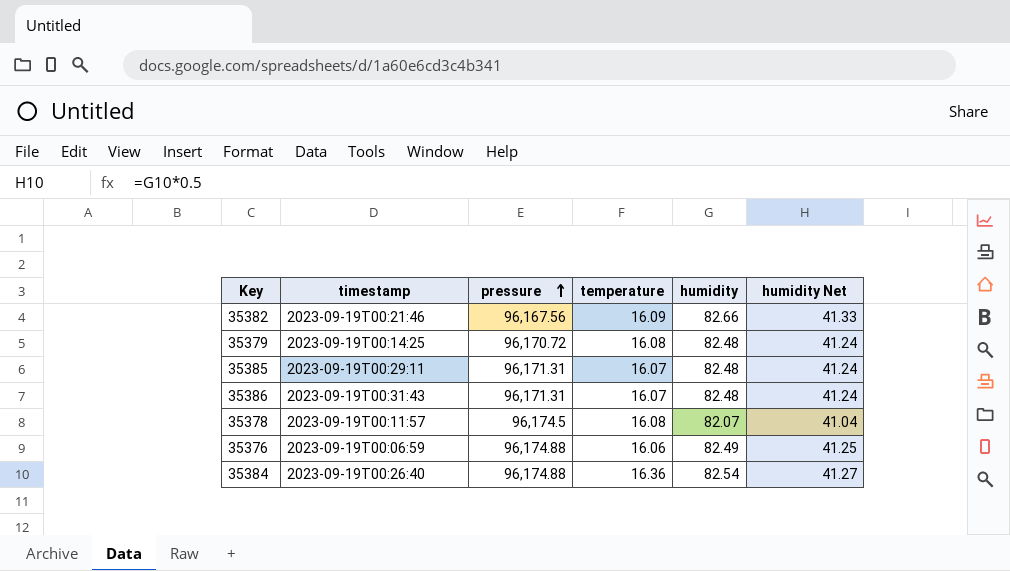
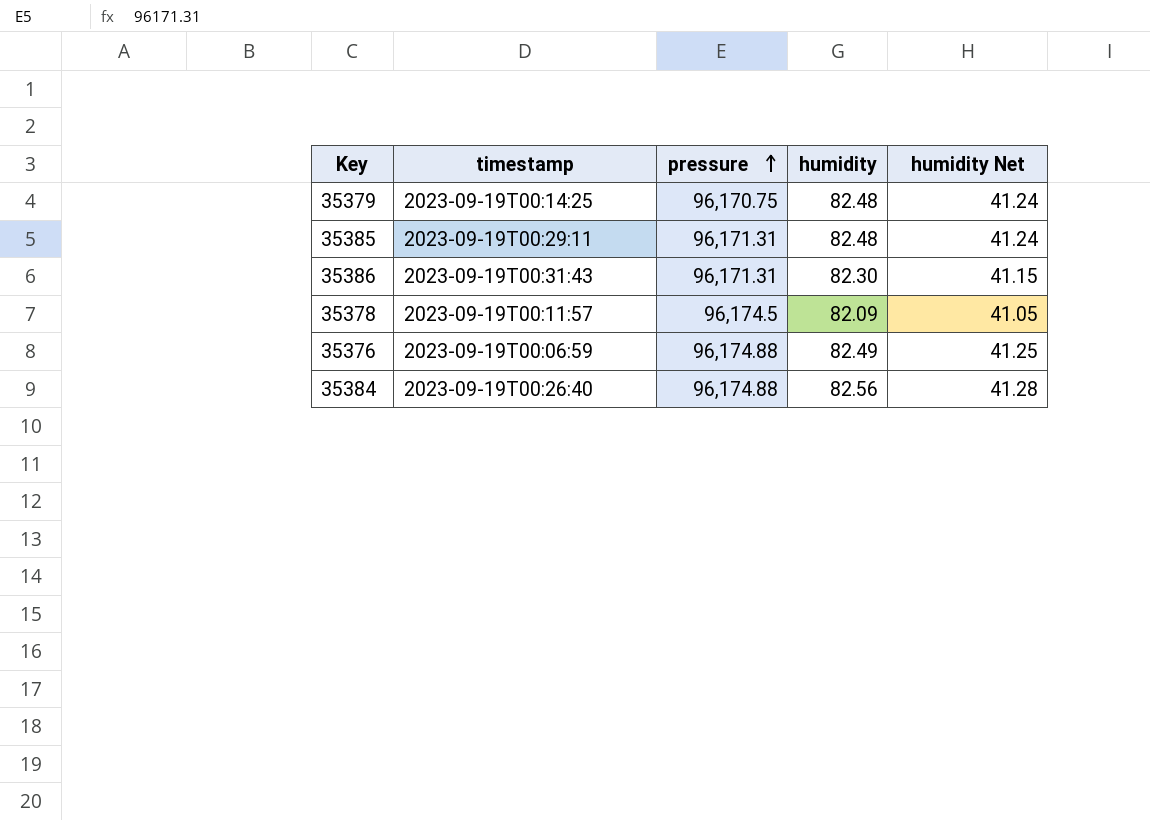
column temperature | position: 4 -> none
row 35382: 2023-09-19T00:21:46 | 96,167.56 | 16.09 | 82.66 | 41.33 -> none
35379 | pressure: 96,170.72 -> 96,170.75
35386 | humidity: 82.48 -> 82.30
35386 | humidity Net: 41.24 -> 41.15
35378 | humidity: 82.07 -> 82.09
35378 | humidity Net: 41.04 -> 41.05
35384 | humidity: 82.54 -> 82.56
35384 | humidity Net: 41.27 -> 41.28

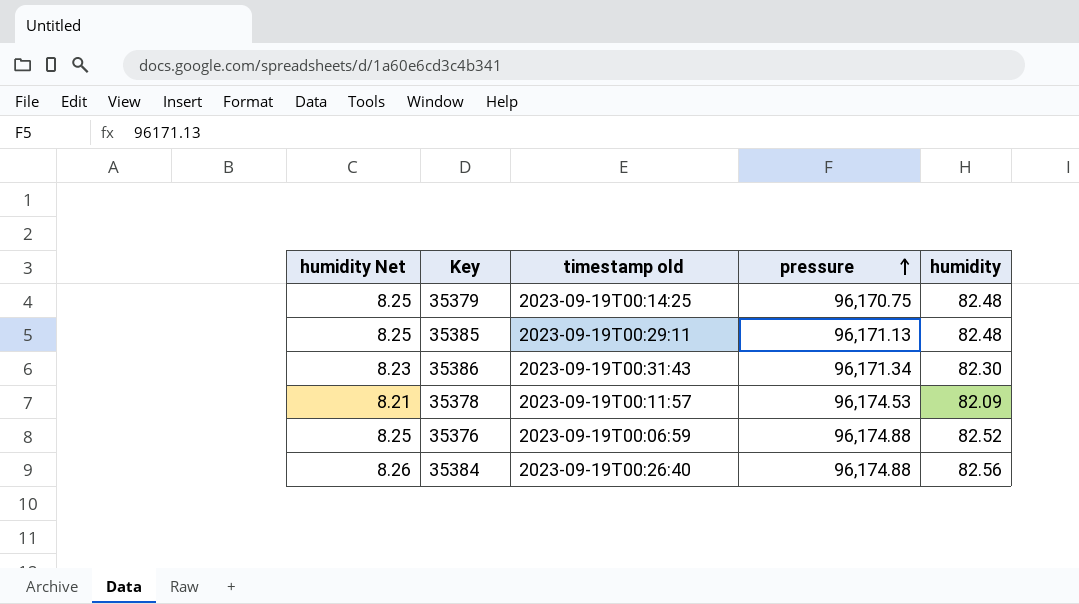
column humidity Net | formula: [humidity] * 0.5 -> [humidity] * 0.1
column humidity Net | position: 5 -> 1
column name: timestamp -> timestamp old
35385 | pressure: 96,171.31 -> 96,171.13
35386 | pressure: 96,171.31 -> 96,171.34
35378 | pressure: 96,174.5 -> 96,174.53
35376 | humidity: 82.49 -> 82.52

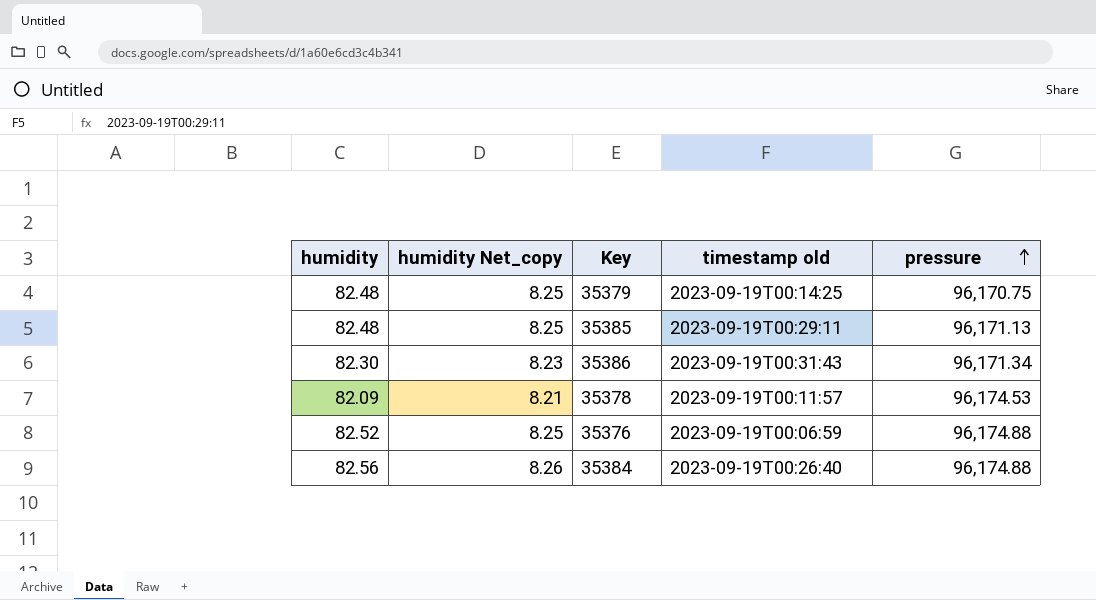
column humidity | position: 5 -> 1
column name: humidity Net -> humidity Net_copy

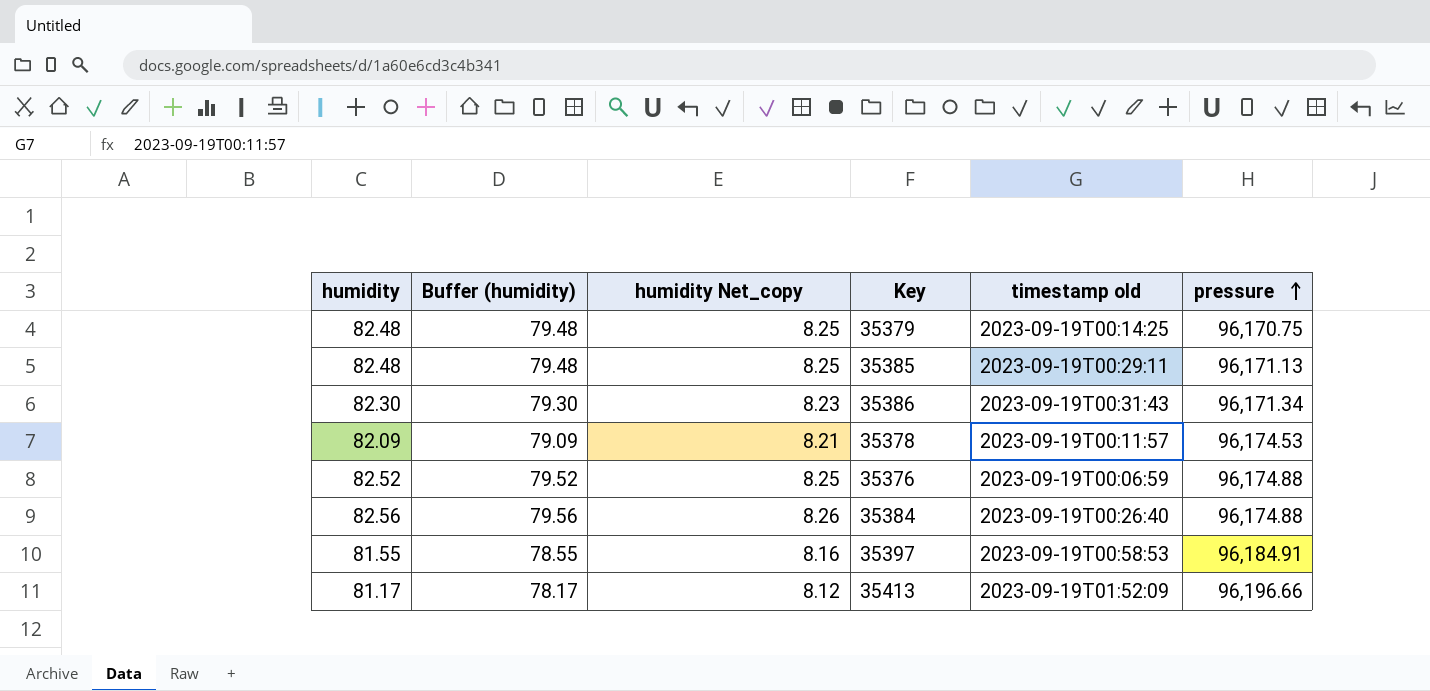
column Buffer (humidity) | formula: none -> [humidity] - 3
row 35397: none -> 81.55 | 78.55 | 8.16 | 2023-09-19T00:58:53 | 96,184.91
row 35413: none -> 81.17 | 78.17 | 8.12 | 2023-09-19T01:52:09 | 96,196.66

